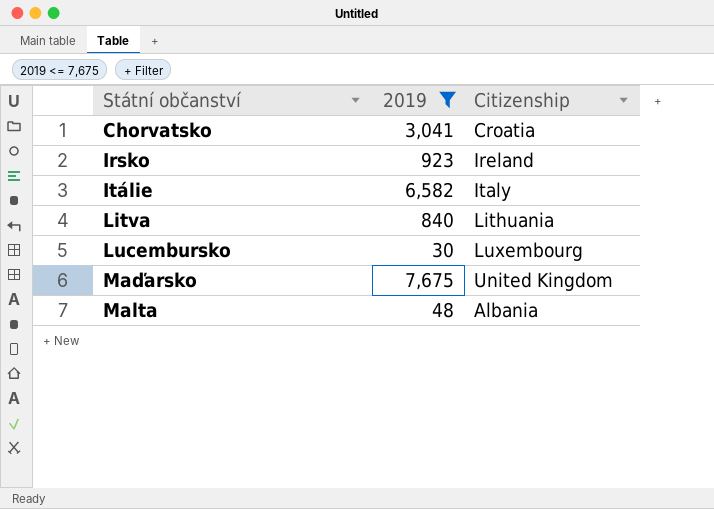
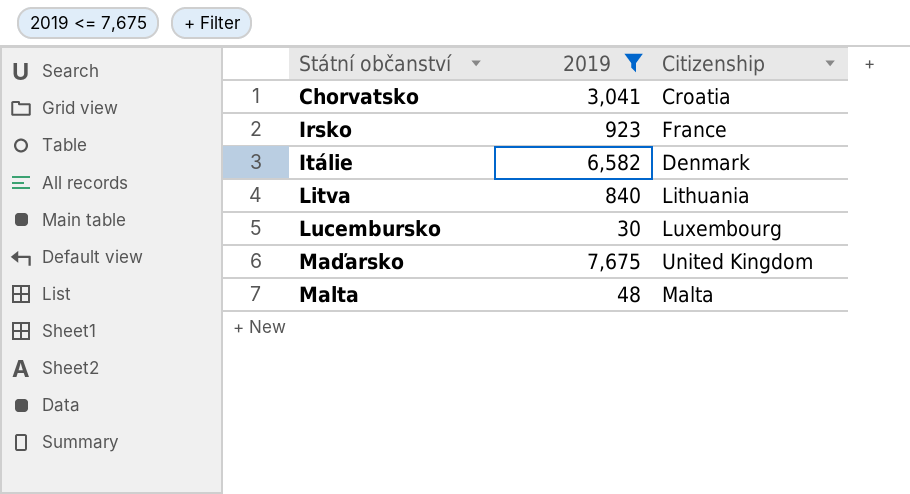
Irsko | Citizenship: Ireland -> France
Itálie | Citizenship: Italy -> Denmark
Malta | Citizenship: Albania -> Malta

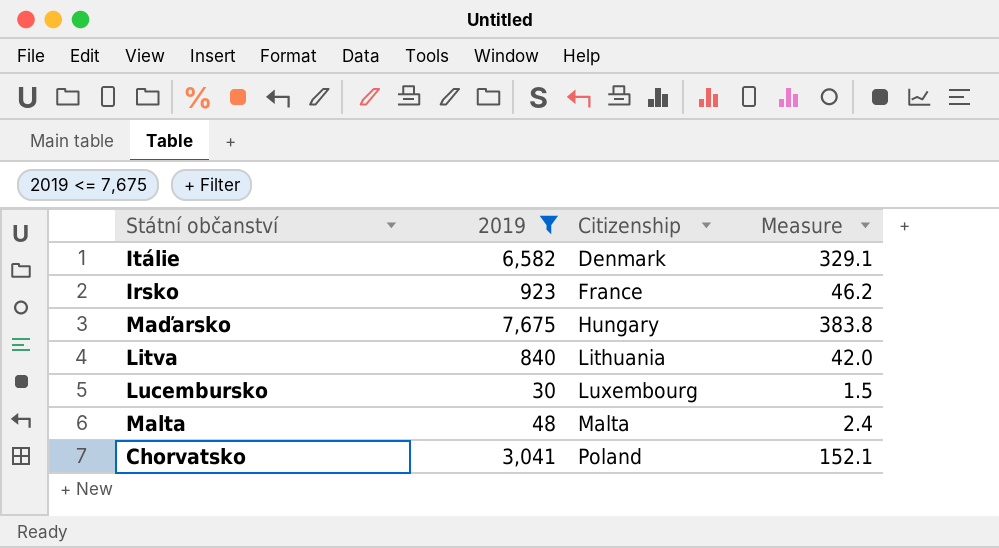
row order: Státní občanství ascending -> Citizenship ascending
column Measure | formula: none -> [2019] * 0.05
Maďarsko | Citizenship: United Kingdom -> Hungary
Chorvatsko | Citizenship: Croatia -> Poland

